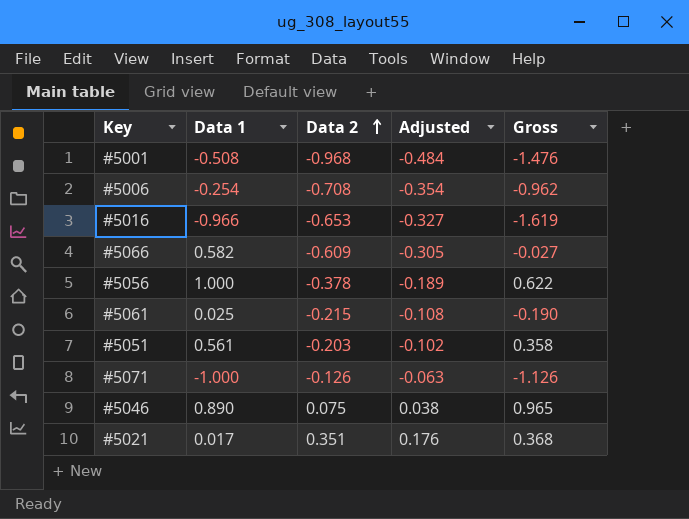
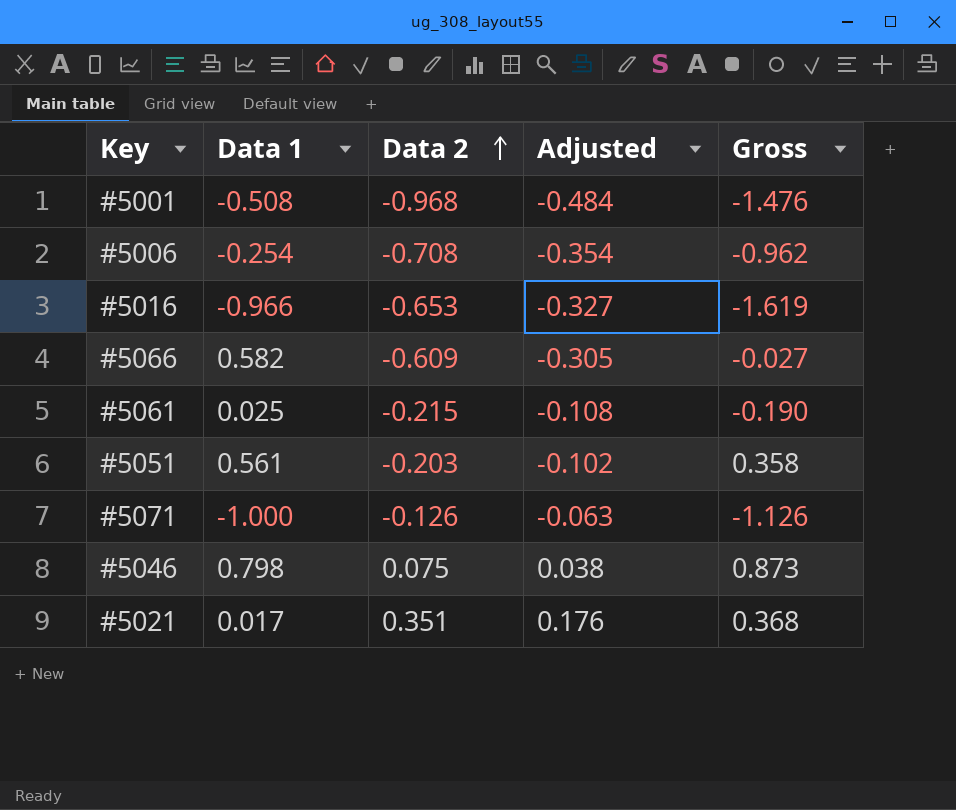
row #5056: 1.000 | -0.378 | -0.189 | 0.622 -> none
#5046 | Data 1: 0.890 -> 0.798
#5046 | Gross: 0.965 -> 0.873

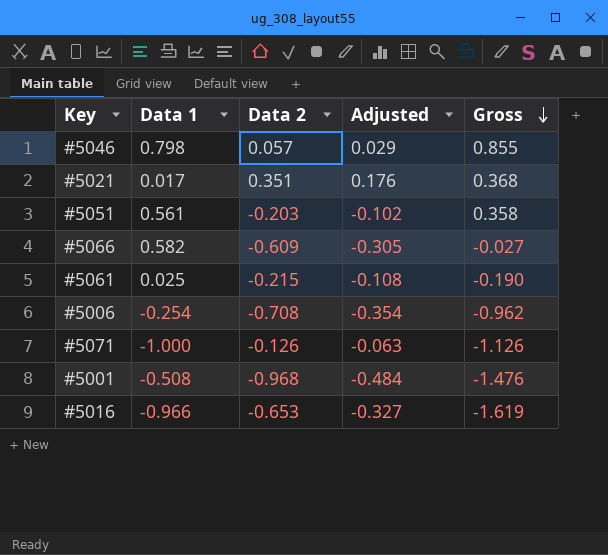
row order: Data 2 ascending -> Gross descending
#5046 | Data 2: 0.075 -> 0.057
#5046 | Adjusted: 0.038 -> 0.029
#5046 | Gross: 0.873 -> 0.855

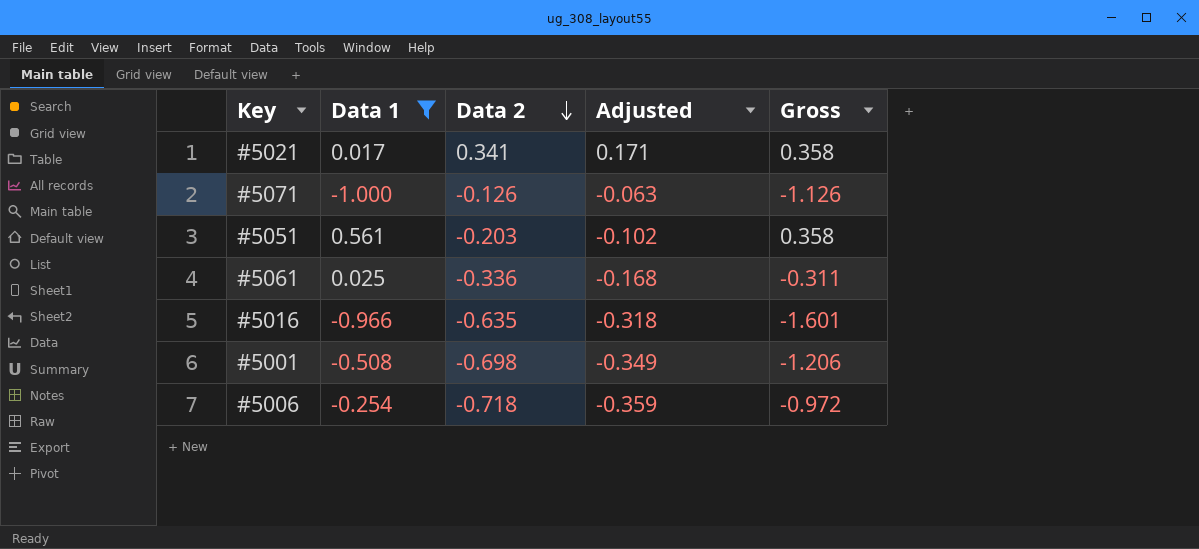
filter: none -> Data 1 <= 0.561
row order: Gross descending -> Data 2 descending
#5021 | Data 2: 0.351 -> 0.341
#5021 | Adjusted: 0.176 -> 0.171
#5021 | Gross: 0.368 -> 0.358
#5061 | Data 2: -0.215 -> -0.336
#5061 | Adjusted: -0.108 -> -0.168
#5061 | Gross: -0.190 -> -0.311
#5016 | Data 2: -0.653 -> -0.635
#5016 | Adjusted: -0.327 -> -0.318
#5016 | Gross: -1.619 -> -1.601
#5001 | Data 2: -0.968 -> -0.698
#5001 | Adjusted: -0.484 -> -0.349
#5001 | Gross: -1.476 -> -1.206
#5006 | Data 2: -0.708 -> -0.718
#5006 | Adjusted: -0.354 -> -0.359
#5006 | Gross: -0.962 -> -0.972

